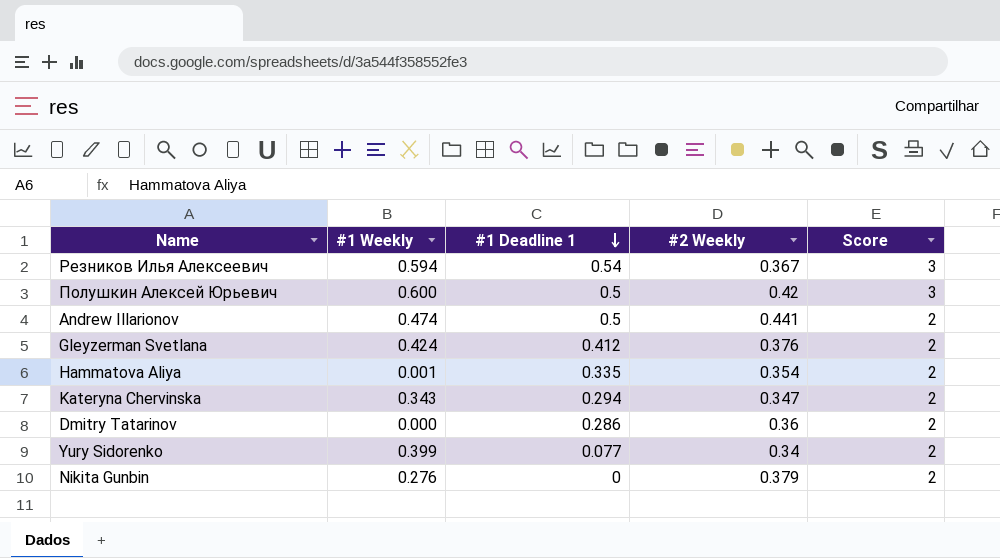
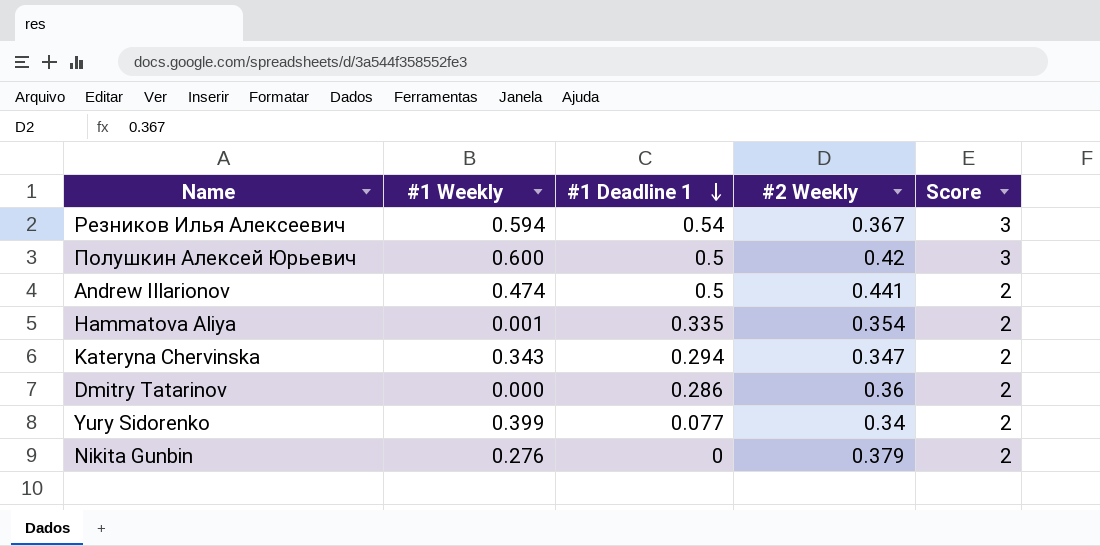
row Gleyzerman Svetlana: 0.424 | 0.412 | 0.376 | 2 -> none

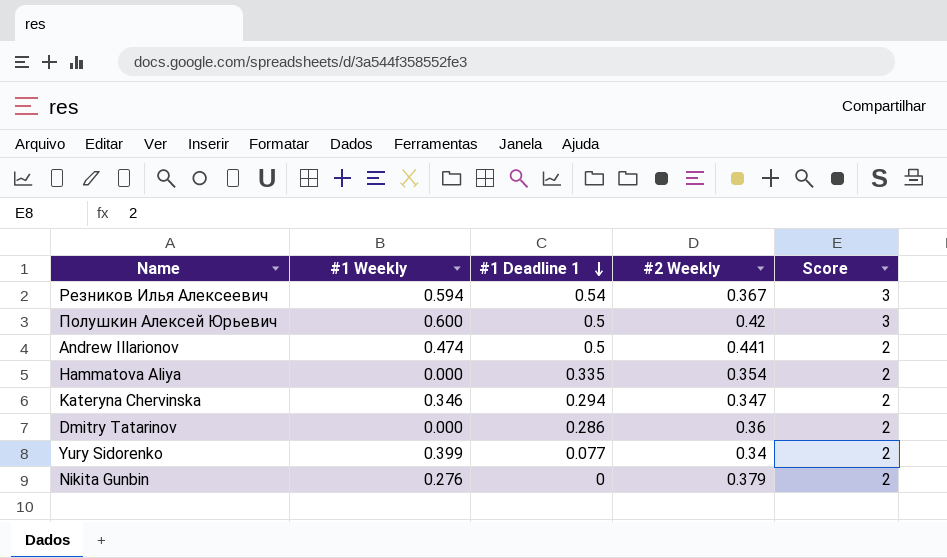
Hammatova Aliya | #1 Weekly: 0.001 -> 0.000
Kateryna Chervinska | #1 Weekly: 0.343 -> 0.346

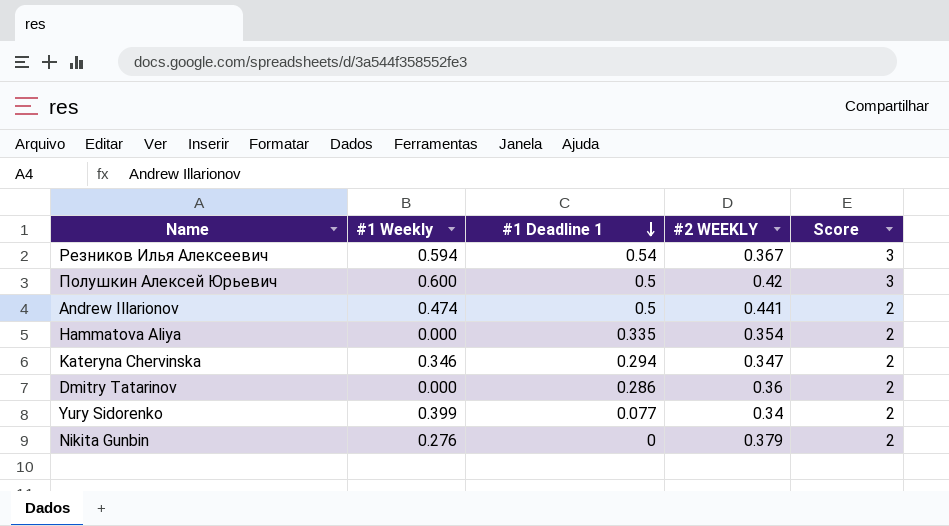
column name: #2 Weekly -> #2 WEEKLY

